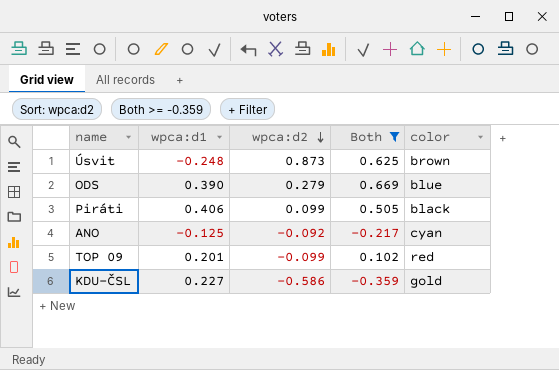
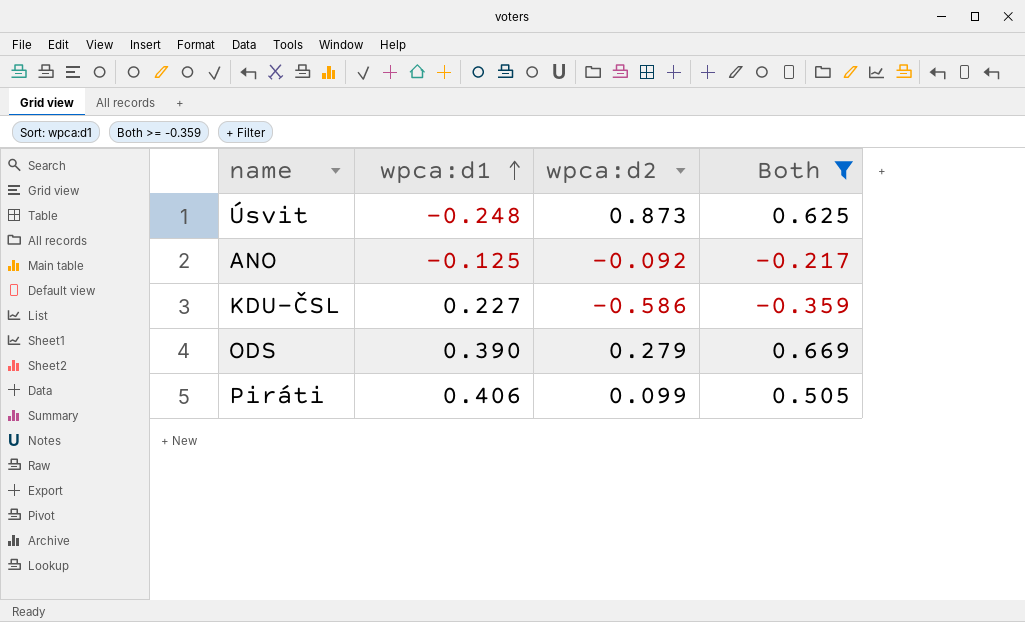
row order: wpca:d2 descending -> wpca:d1 ascending
column color | position: 5 -> none
row TOP 09: 0.201 | -0.099 | 0.102 | red -> none

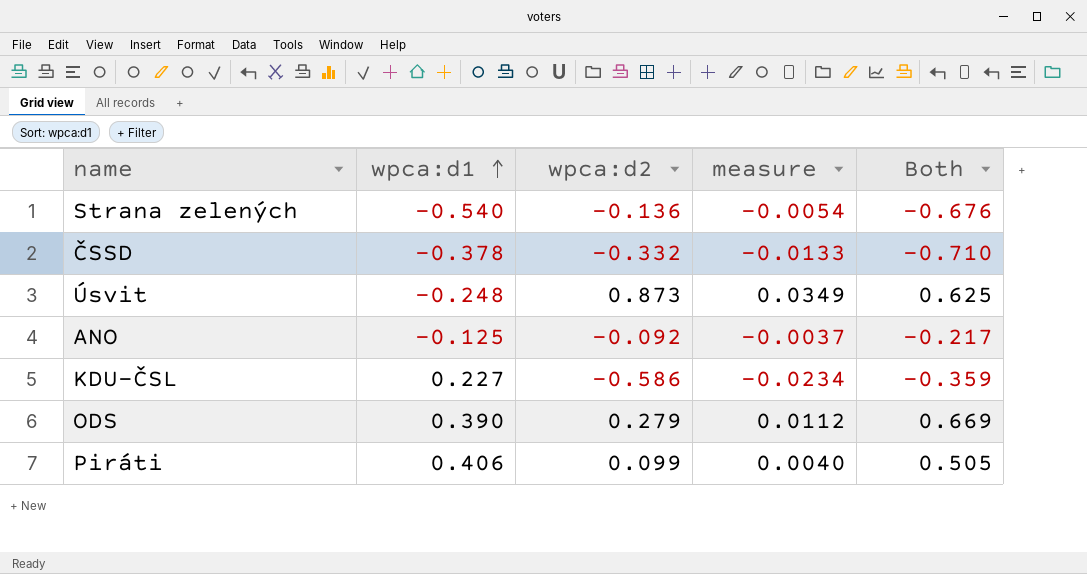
filter: Both >= -0.359 -> none
column measure | formula: none -> [wpca:d2] * 0.04

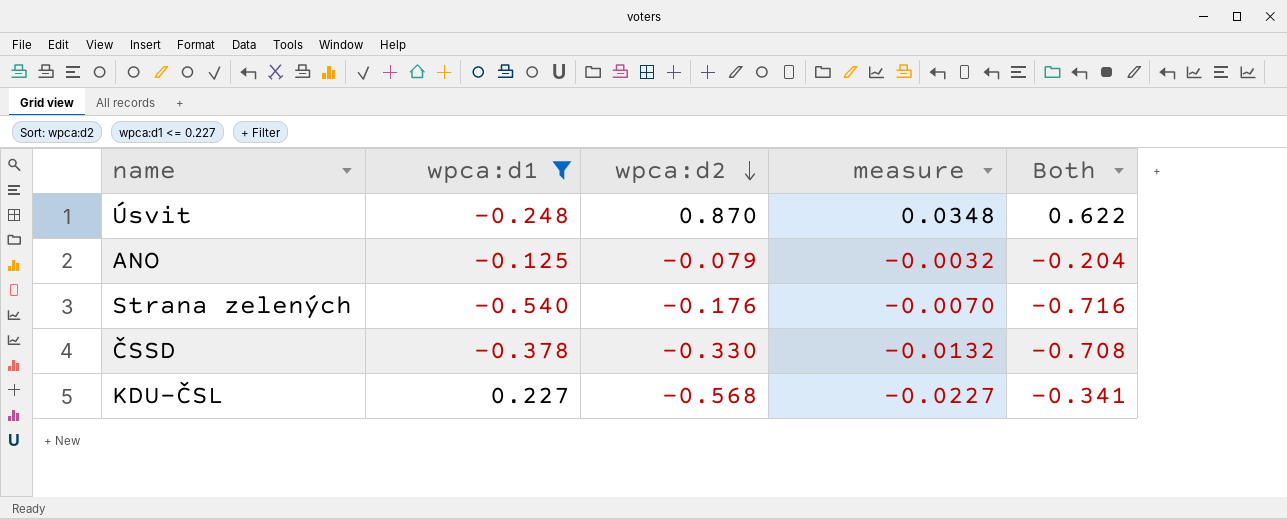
filter: none -> wpca:d1 <= 0.227
row order: wpca:d1 ascending -> wpca:d2 descending
Úsvit | wpca:d2: 0.873 -> 0.870
Úsvit | measure: 0.0349 -> 0.0348
Úsvit | Both: 0.625 -> 0.622
ANO | wpca:d2: -0.092 -> -0.079
ANO | measure: -0.0037 -> -0.0032
ANO | Both: -0.217 -> -0.204
Strana zelených | wpca:d2: -0.136 -> -0.176
Strana zelených | measure: -0.0054 -> -0.0070
Strana zelených | Both: -0.676 -> -0.716
ČSSD | wpca:d2: -0.332 -> -0.330
ČSSD | measure: -0.0133 -> -0.0132
ČSSD | Both: -0.710 -> -0.708
KDU-ČSL | wpca:d2: -0.586 -> -0.568
KDU-ČSL | measure: -0.0234 -> -0.0227
KDU-ČSL | Both: -0.359 -> -0.341

